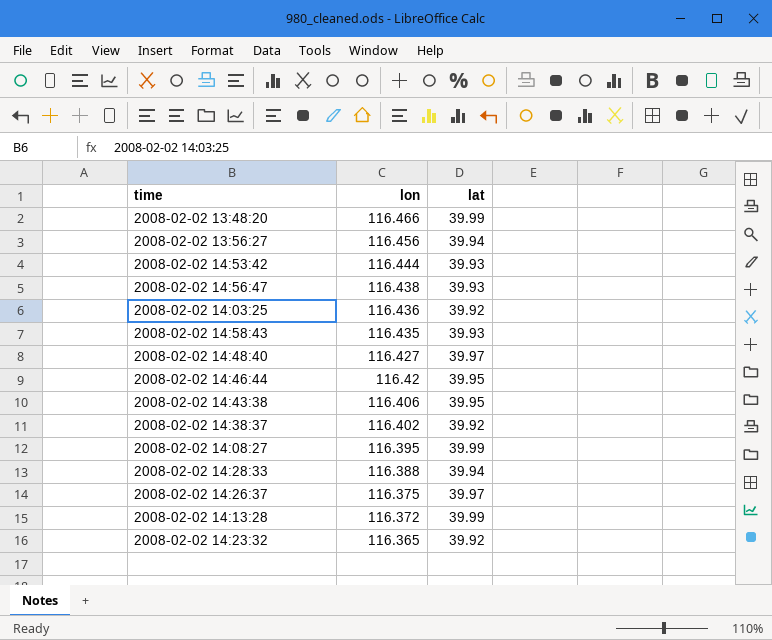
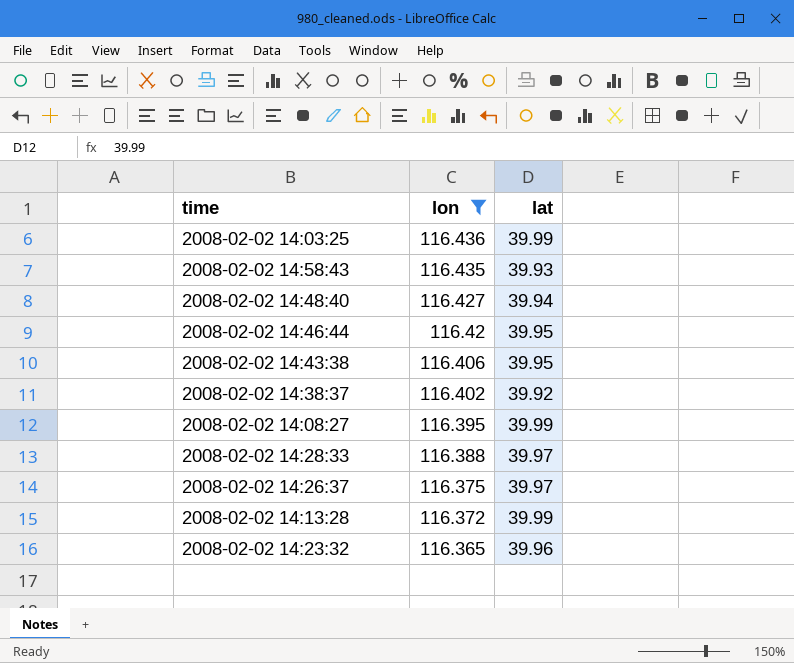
filter: none -> lon <= 116.436
2008-02-02 14:03:25 | lat: 39.92 -> 39.99
2008-02-02 14:48:40 | lat: 39.97 -> 39.94
2008-02-02 14:28:33 | lat: 39.94 -> 39.97
2008-02-02 14:23:32 | lat: 39.92 -> 39.96

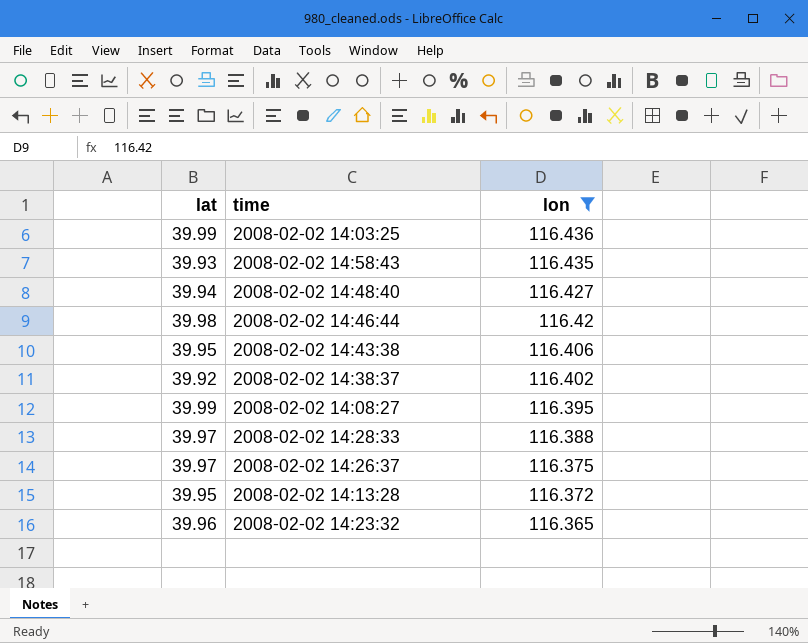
column lat | position: 3 -> 1
2008-02-02 14:46:44 | lat: 39.95 -> 39.98
2008-02-02 14:13:28 | lat: 39.99 -> 39.95

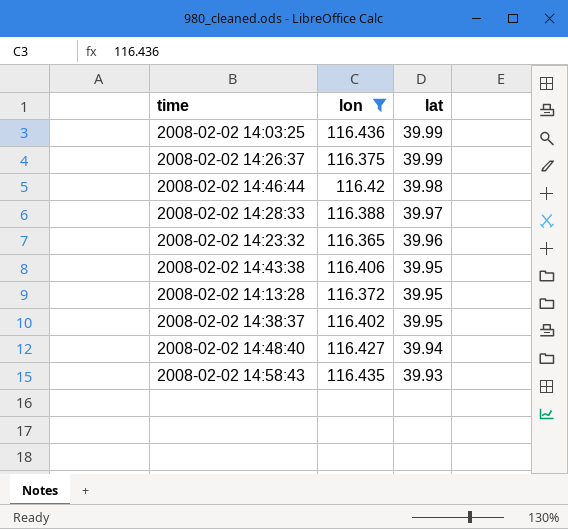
row order: lon descending -> lat descending
column lat | position: 1 -> 3
row 2008-02-02 14:08:27: 39.99 | 116.395 -> none
2008-02-02 14:26:37 | lat: 39.97 -> 39.99
2008-02-02 14:38:37 | lat: 39.92 -> 39.95

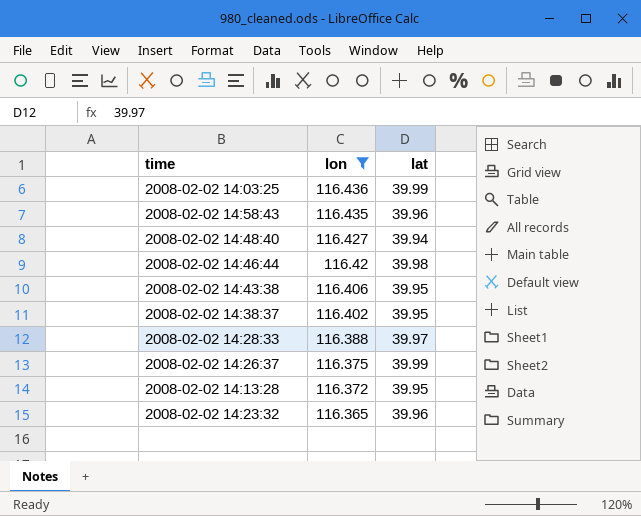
row order: lat descending -> lon descending
2008-02-02 14:58:43 | lat: 39.93 -> 39.96

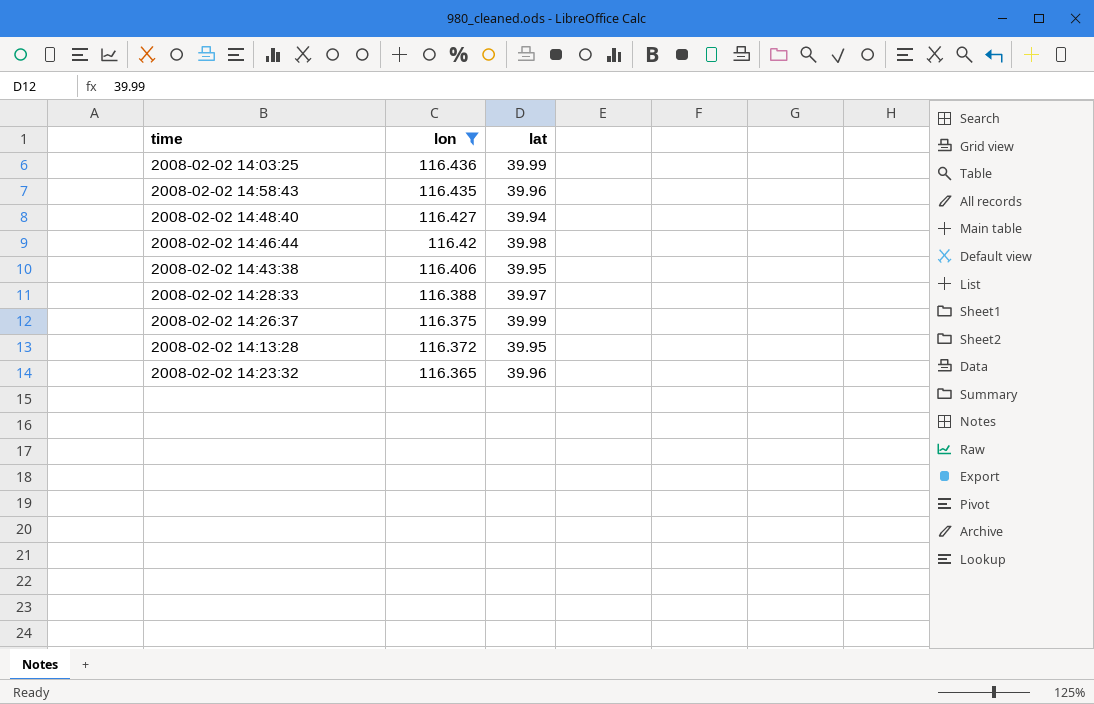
row 2008-02-02 14:38:37: 116.402 | 39.95 -> none

